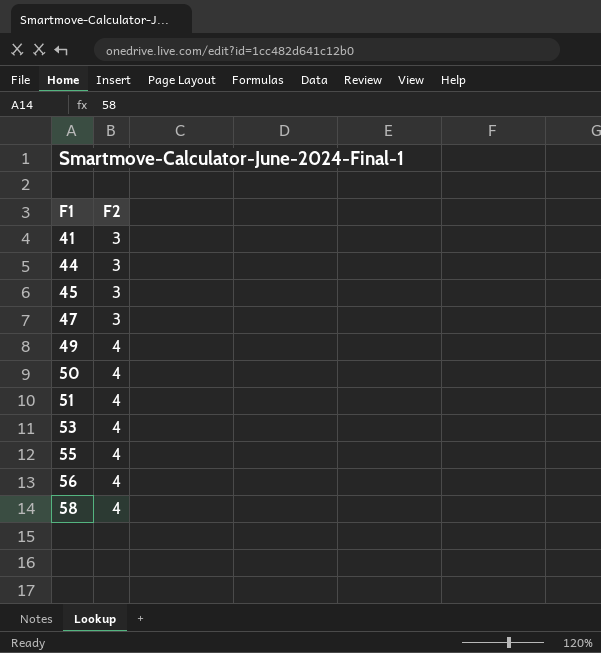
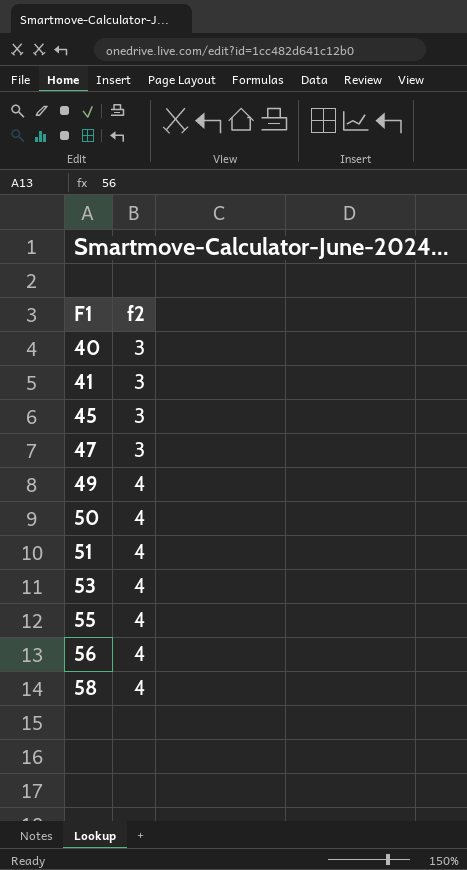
column name: F2 -> f2
row 44: 3 -> none
row 40: none -> 3

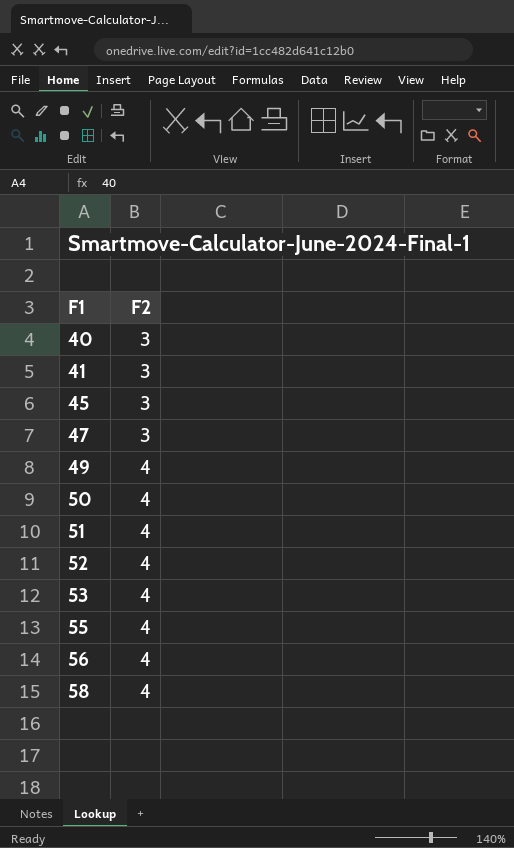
column name: f2 -> F2
row 52: none -> 4

